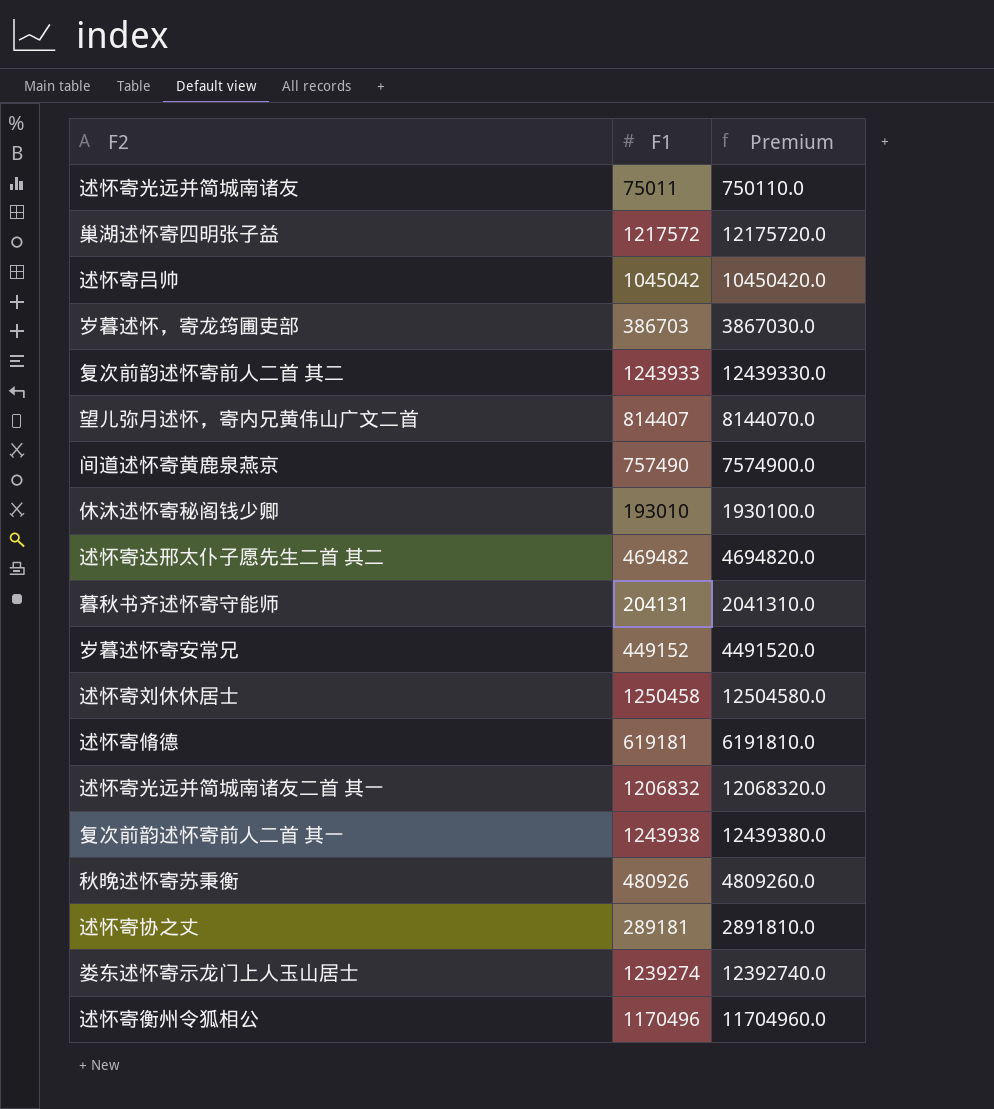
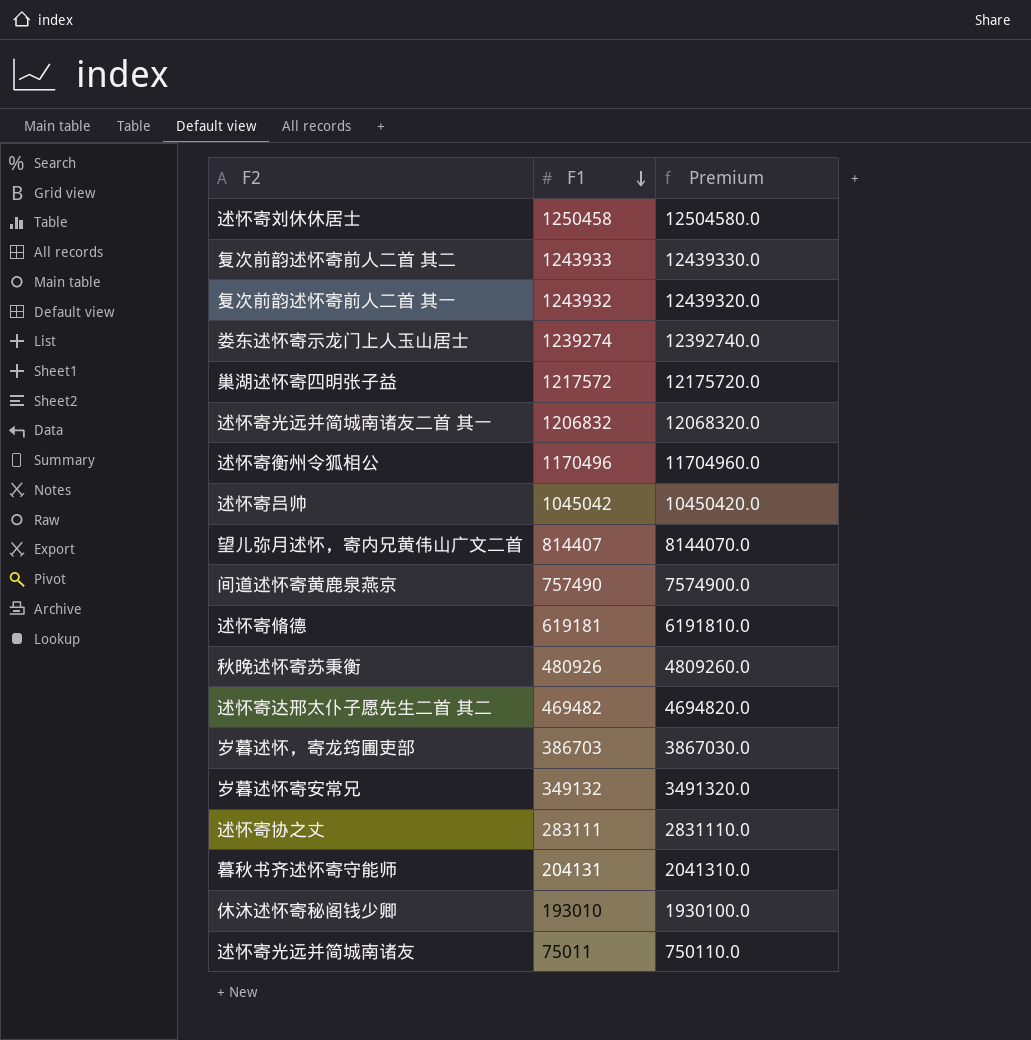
row order: none -> F1 descending
复次前韵述怀寄前人二首 其一 | F1: 1243938 -> 1243932
复次前韵述怀寄前人二首 其一 | Premium: 12439380.0 -> 12439320.0
岁暮述怀寄安常兄 | F1: 449152 -> 349132
岁暮述怀寄安常兄 | Premium: 4491520.0 -> 3491320.0
述怀寄协之丈 | F1: 289181 -> 283111
述怀寄协之丈 | Premium: 2891810.0 -> 2831110.0

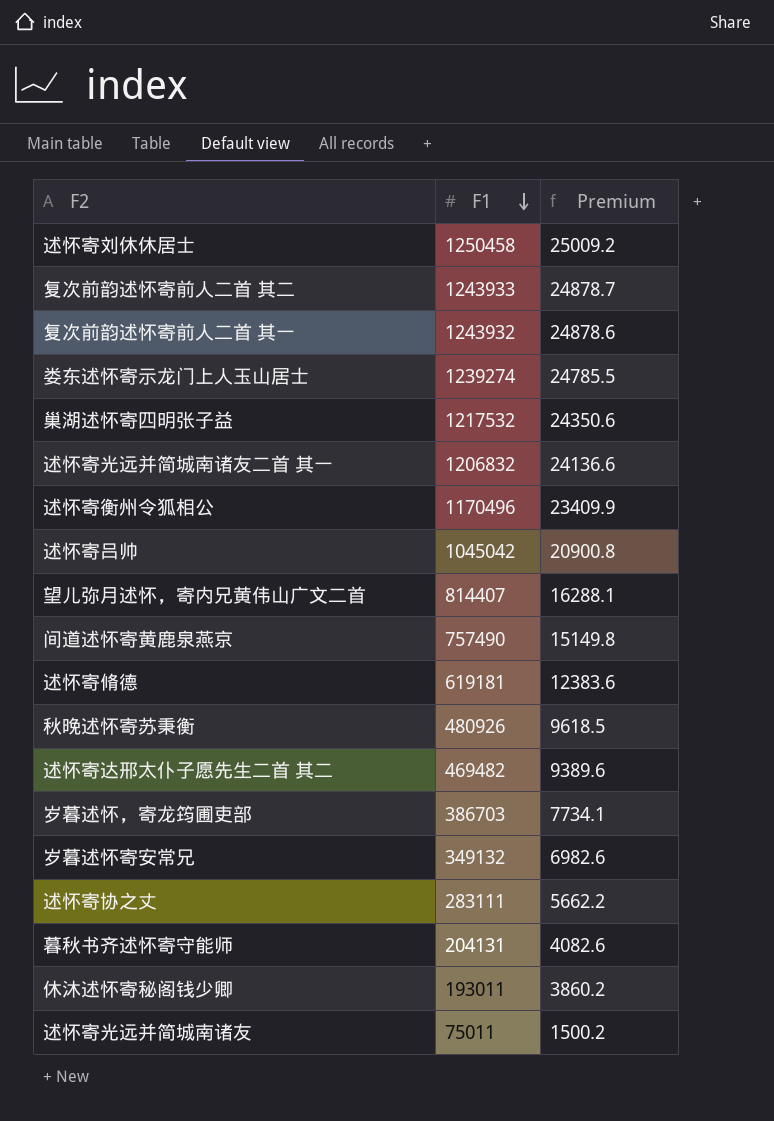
column Premium | formula: [F1] * 10 -> [F1] * 0.02
巢湖述怀寄四明张子益 | F1: 1217572 -> 1217532
休沐述怀寄秘阁钱少卿 | F1: 193010 -> 193011

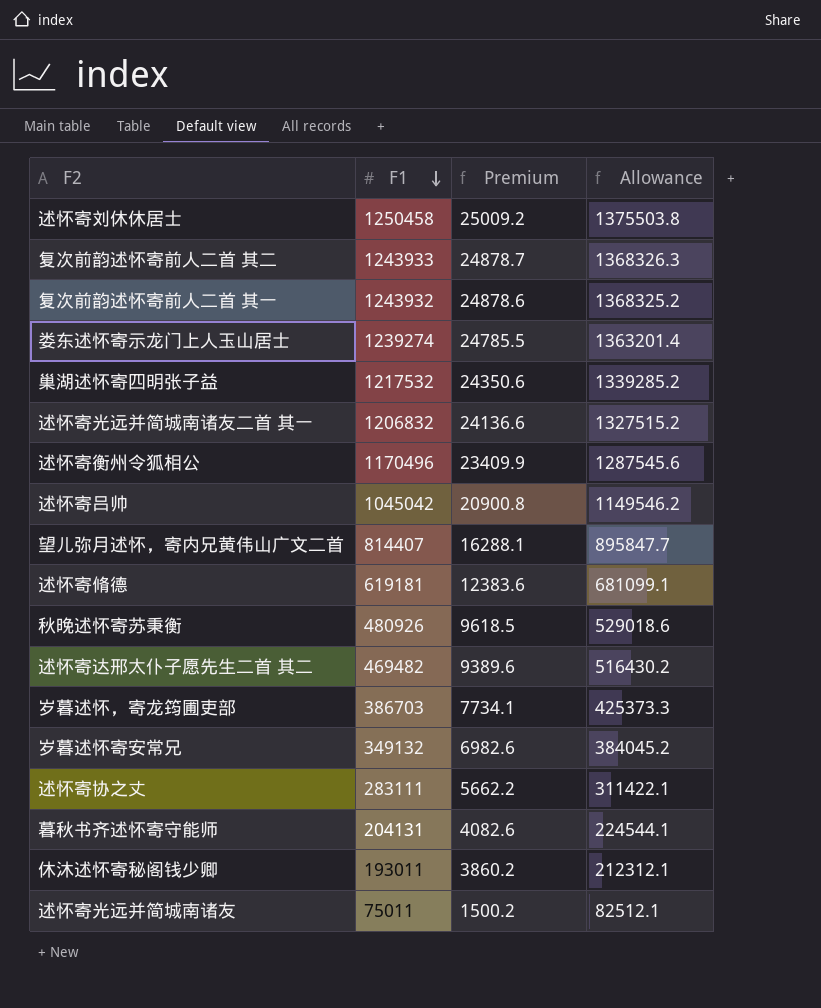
column Allowance | formula: none -> [F1] * 1.1
row 间道述怀寄黄鹿泉燕京: 757490 | 15149.8 -> none

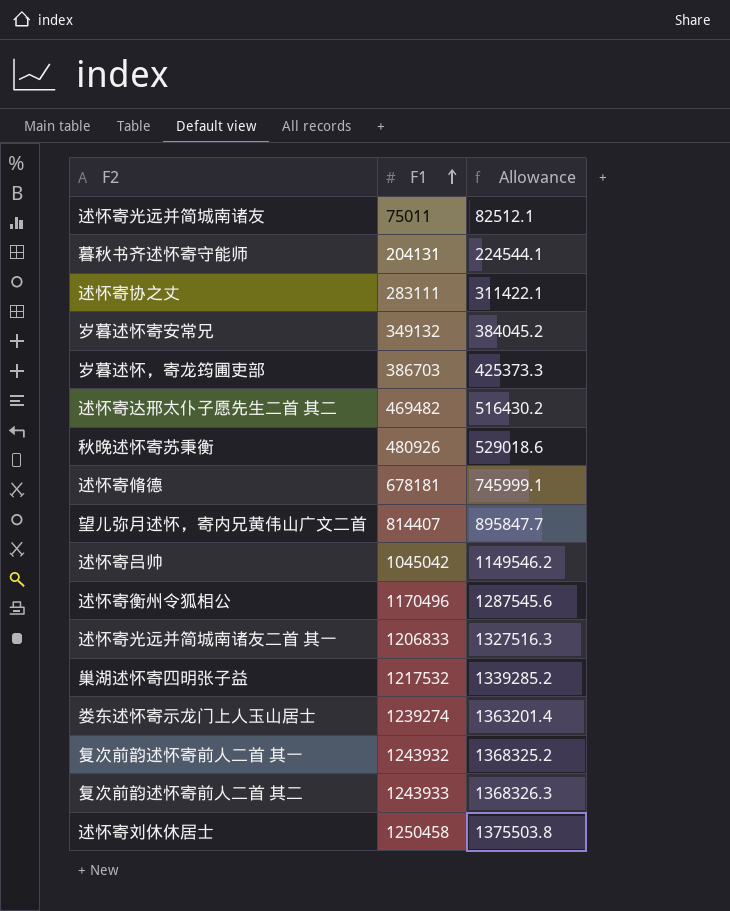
row order: F1 descending -> F1 ascending
column Premium | formula: [F1] * 0.02 -> none
row 休沐述怀寄秘阁钱少卿: 193011 | 3860.2 | 212312.1 -> none
述怀寄脩德 | F1: 619181 -> 678181
述怀寄脩德 | Allowance: 681099.1 -> 745999.1
述怀寄光远并简城南诸友二首 其一 | F1: 1206832 -> 1206833
述怀寄光远并简城南诸友二首 其一 | Allowance: 1327515.2 -> 1327516.3

